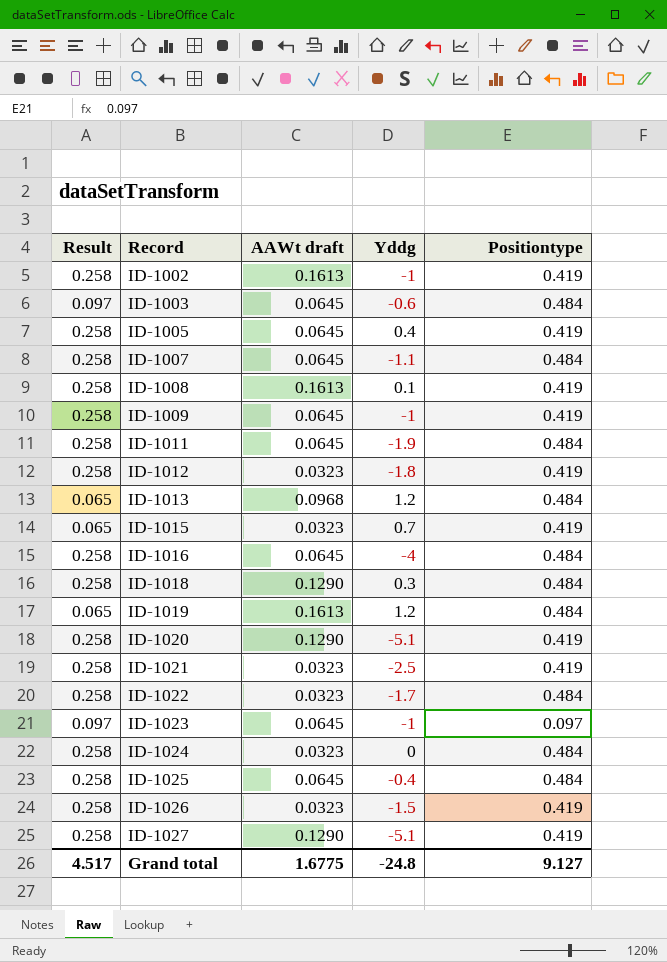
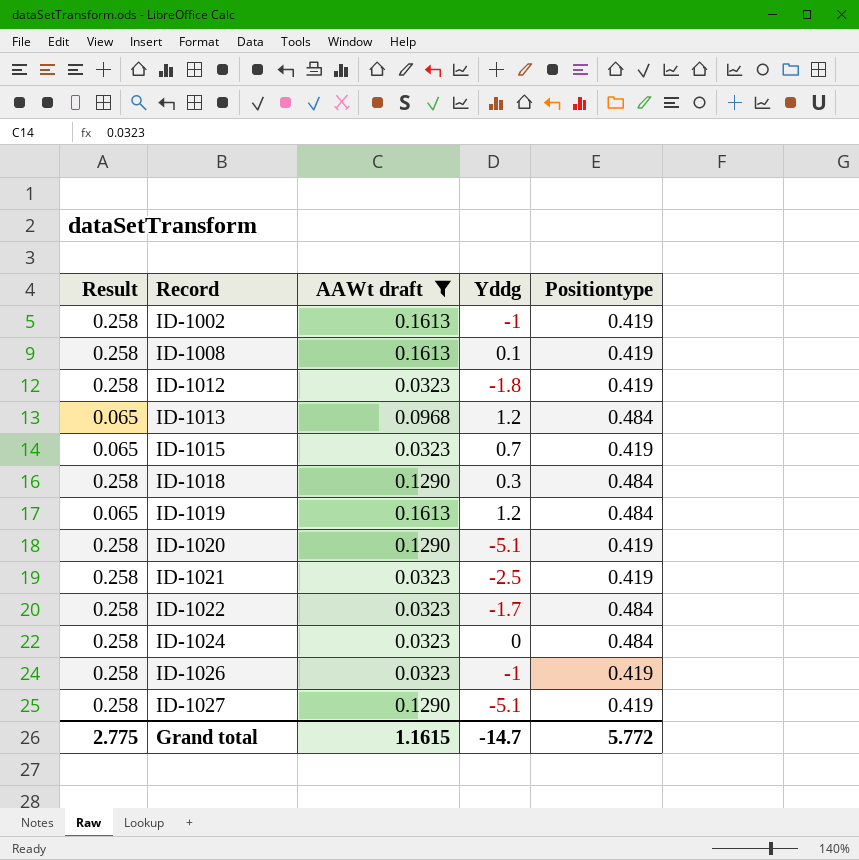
filter: none -> AAWt draft != 0.0645
ID-1026 | Yddg: -1.5 -> -1
Grand total | Result: 4.517 -> 2.775
Grand total | AAWt draft: 1.6775 -> 1.1615
Grand total | Yddg: -24.8 -> -14.7
Grand total | Positiontype: 9.127 -> 5.772

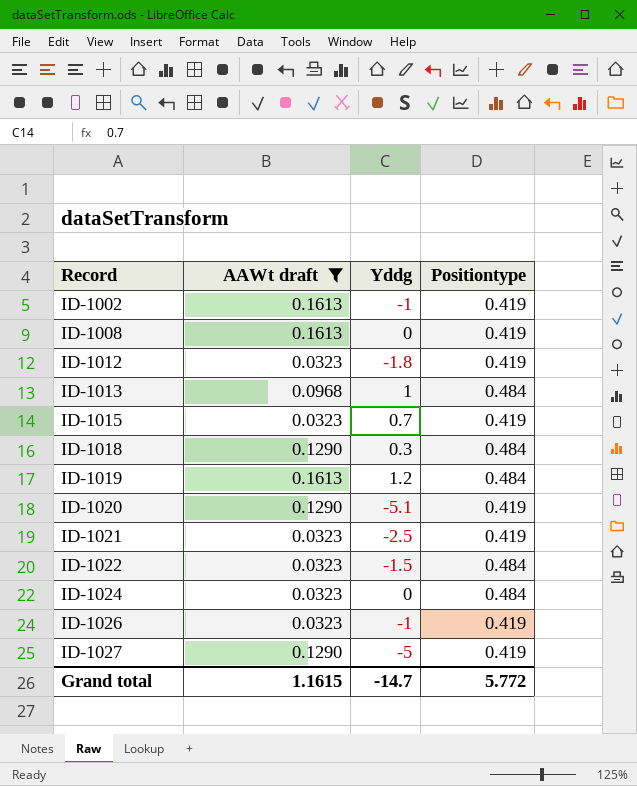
column Result | position: 1 -> none
ID-1008 | Yddg: 0.1 -> 0
ID-1013 | Yddg: 1.2 -> 1
ID-1022 | Yddg: -1.7 -> -1.5
ID-1027 | Yddg: -5.1 -> -5

